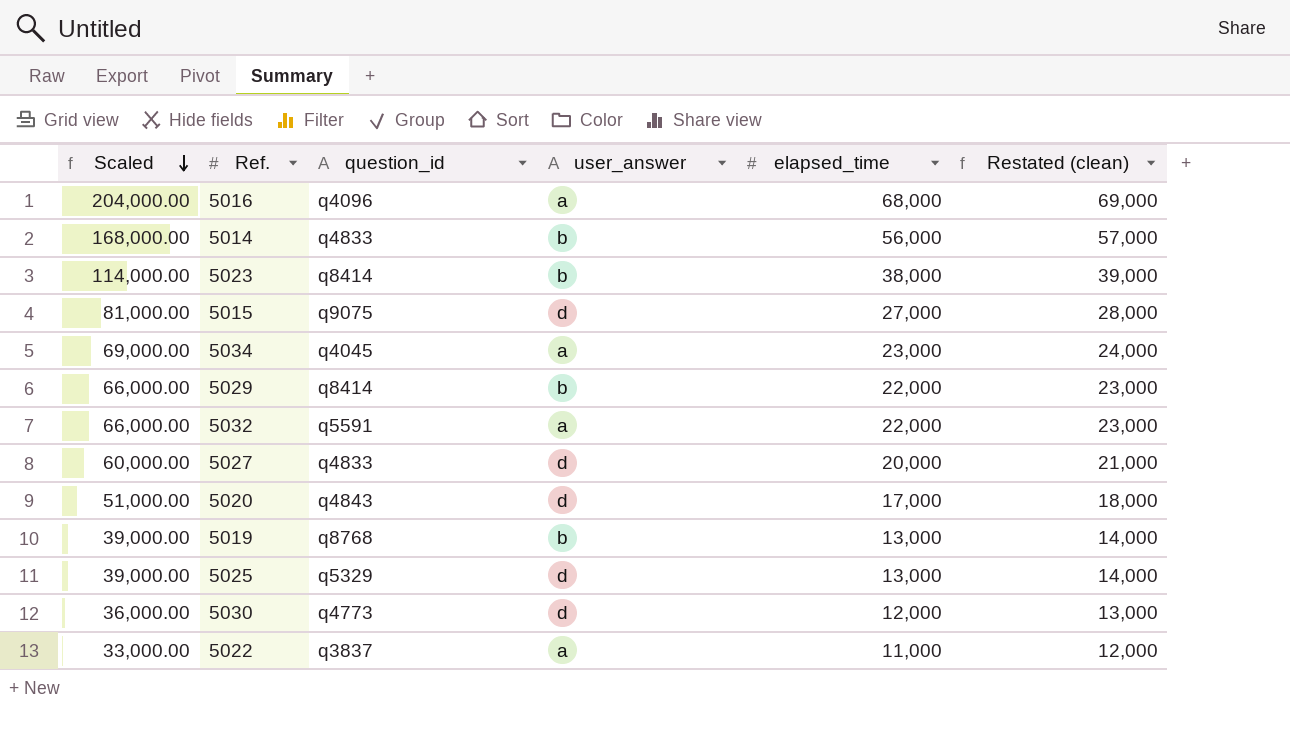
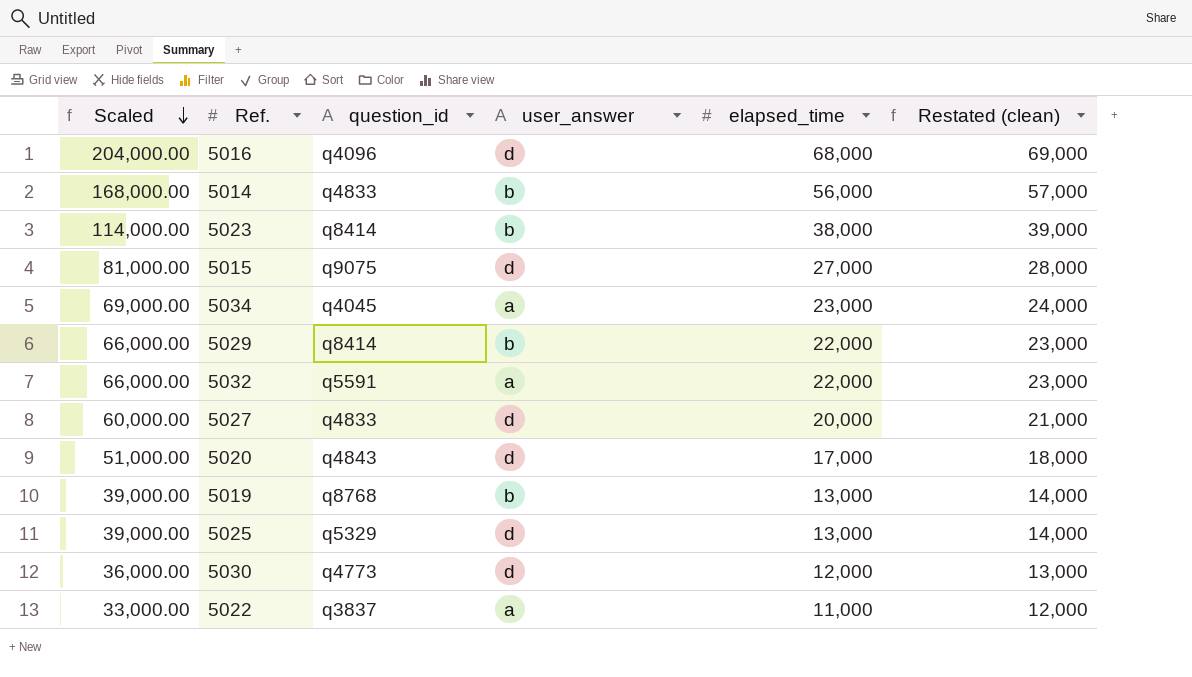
5016 | user_answer: a -> d

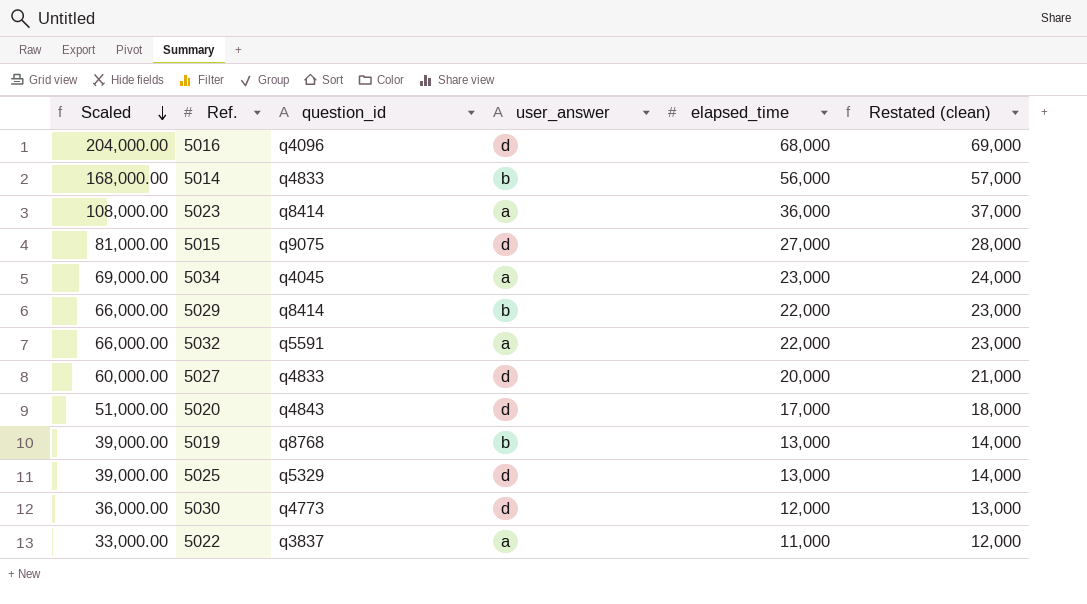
5023 | Scaled: 114,000.00 -> 108,000.00
5023 | user_answer: b -> a
5023 | elapsed_time: 38,000 -> 36,000
5023 | Restated (clean): 39,000 -> 37,000

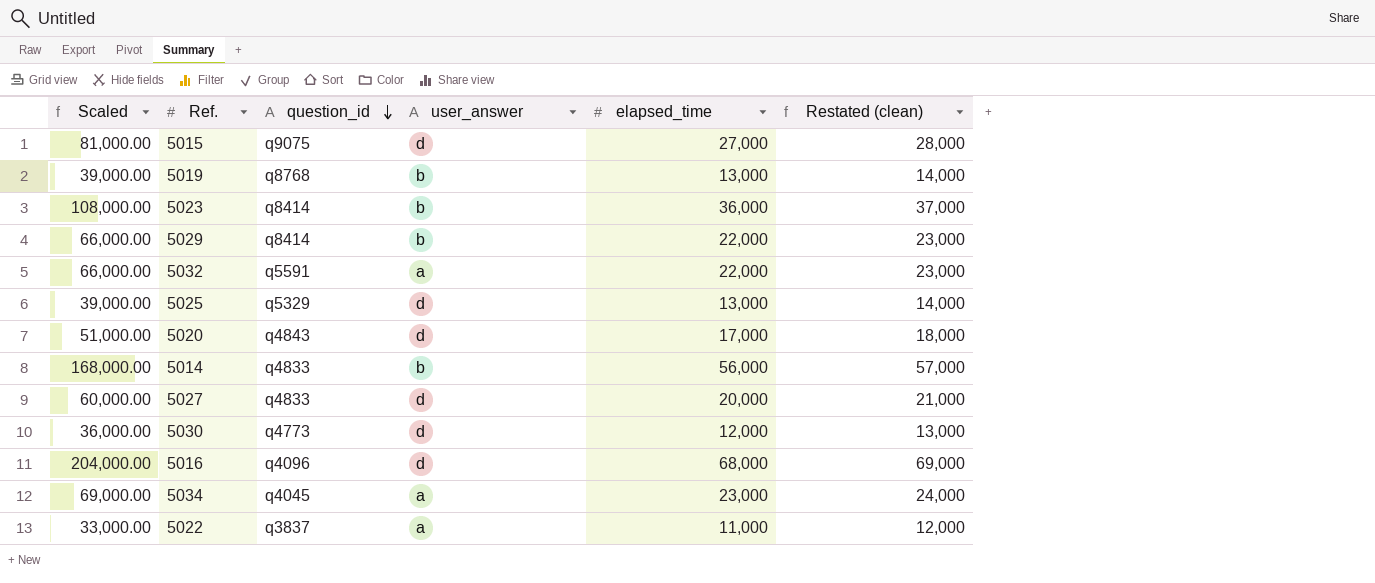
row order: Scaled descending -> question_id descending
5023 | user_answer: a -> b

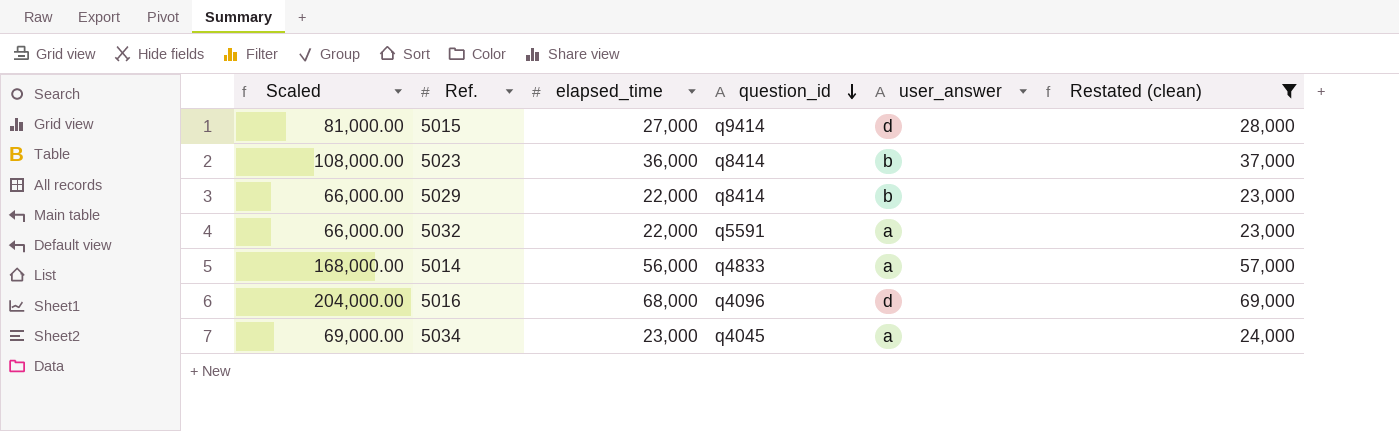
filter: none -> Restated (clean) >= 23,000
column elapsed_time | position: 5 -> 3
5015 | question_id: q9075 -> q9414
5014 | user_answer: b -> a

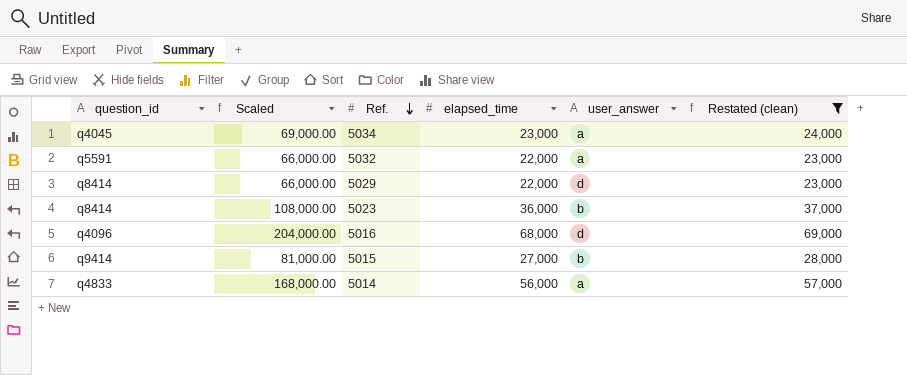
row order: question_id descending -> Ref. descending
column question_id | position: 4 -> 1
5029 | user_answer: b -> d
5015 | user_answer: d -> b

